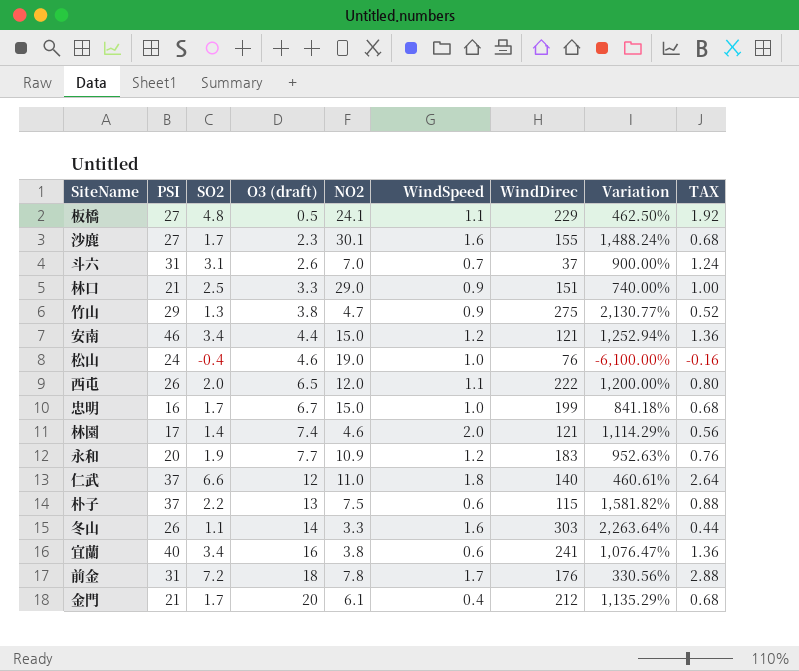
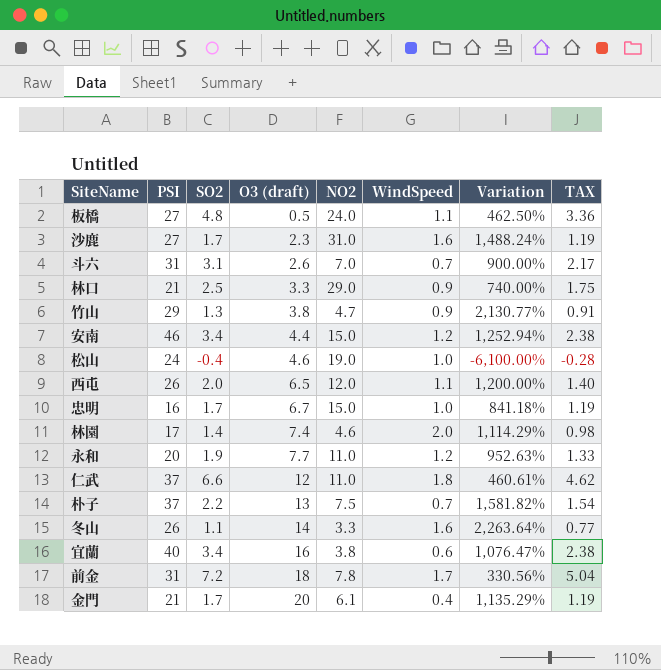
column WindDirec | position: 7 -> none
column TAX | formula: [SO2] * 0.4 -> [SO2] * 0.7
板橋 | NO2: 24.1 -> 24.0
沙鹿 | NO2: 30.1 -> 31.0
永和 | NO2: 10.9 -> 11.0
朴子 | WindSpeed: 0.6 -> 0.7

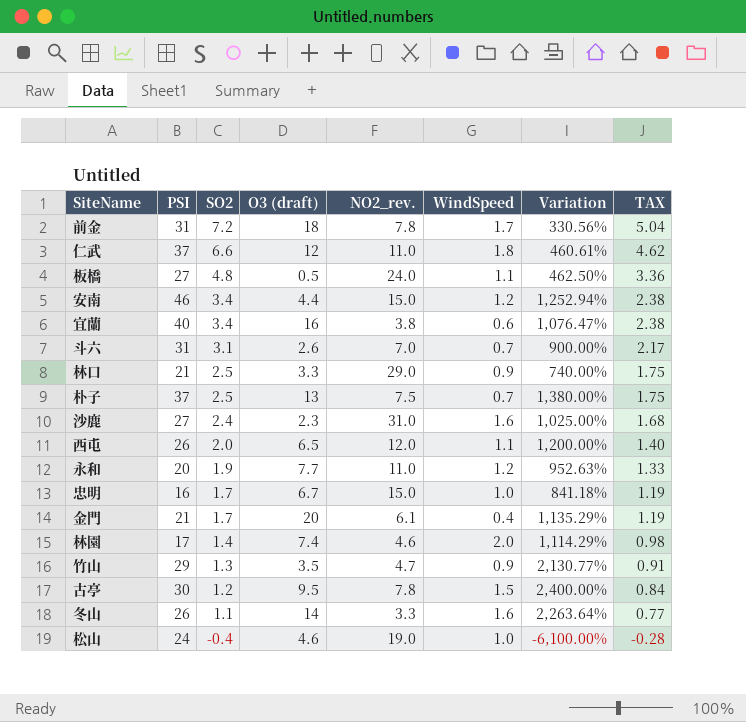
row order: O3 (draft) ascending -> SO2 descending
column name: NO2 -> NO2_rev.
朴子 | SO2: 2.2 -> 2.5
朴子 | Variation: 1,581.82% -> 1,380.00%
朴子 | TAX: 1.54 -> 1.75
沙鹿 | SO2: 1.7 -> 2.4
沙鹿 | Variation: 1,488.24% -> 1,025.00%
沙鹿 | TAX: 1.19 -> 1.68
竹山 | O3 (draft): 3.8 -> 3.5
row 古亭: none -> 30 | 1.2 | 9.5 | 7.8 | 1.5 | 2,400.00% | 0.84

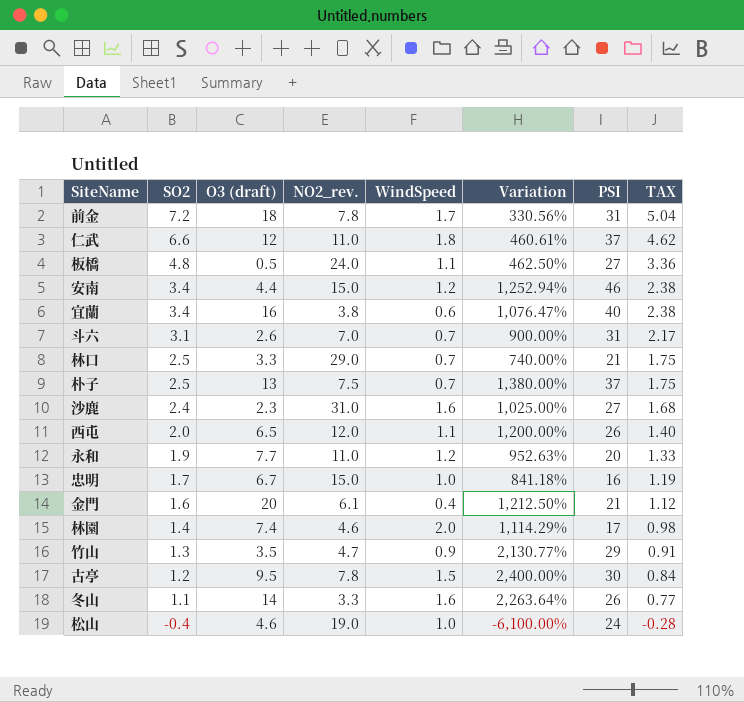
column PSI | position: 2 -> 7
林口 | WindSpeed: 0.9 -> 0.7
金門 | SO2: 1.7 -> 1.6
金門 | Variation: 1,135.29% -> 1,212.50%
金門 | TAX: 1.19 -> 1.12

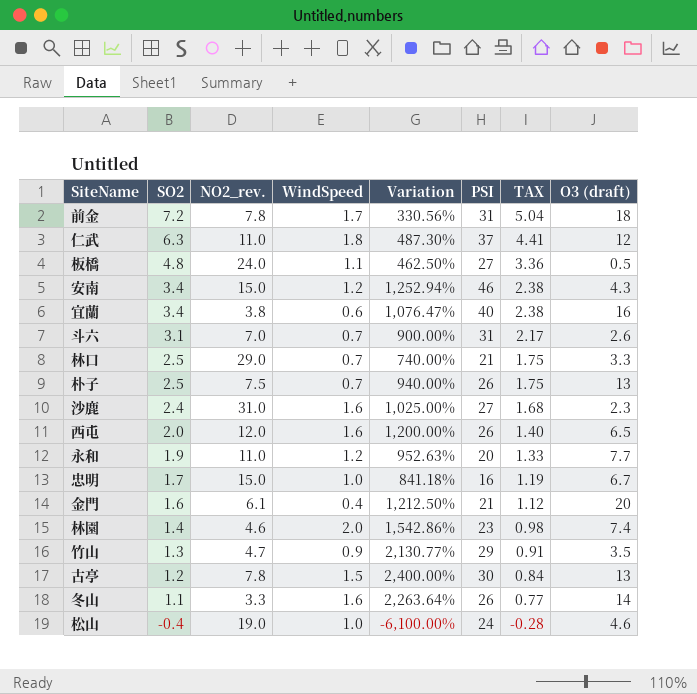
column O3 (draft) | position: 3 -> 8
仁武 | SO2: 6.6 -> 6.3
仁武 | Variation: 460.61% -> 487.30%
仁武 | TAX: 4.62 -> 4.41
安南 | O3 (draft): 4.4 -> 4.3
朴子 | Variation: 1,380.00% -> 940.00%
朴子 | PSI: 37 -> 26
西屯 | WindSpeed: 1.1 -> 1.6
林園 | Variation: 1,114.29% -> 1,542.86%
林園 | PSI: 17 -> 23
古亭 | O3 (draft): 9.5 -> 13

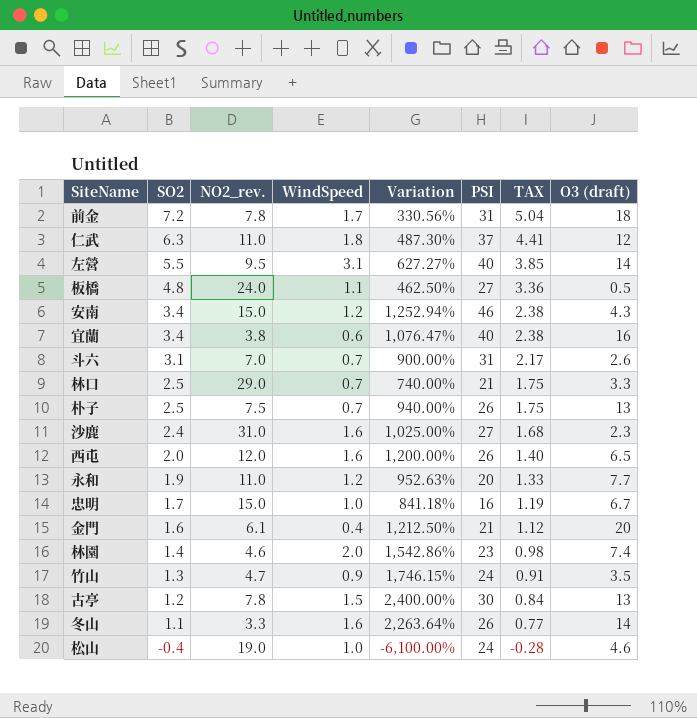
row 左營: none -> 5.5 | 9.5 | 3.1 | 627.27% | 40 | 3.85 | 14
竹山 | Variation: 2,130.77% -> 1,746.15%
竹山 | PSI: 29 -> 24

